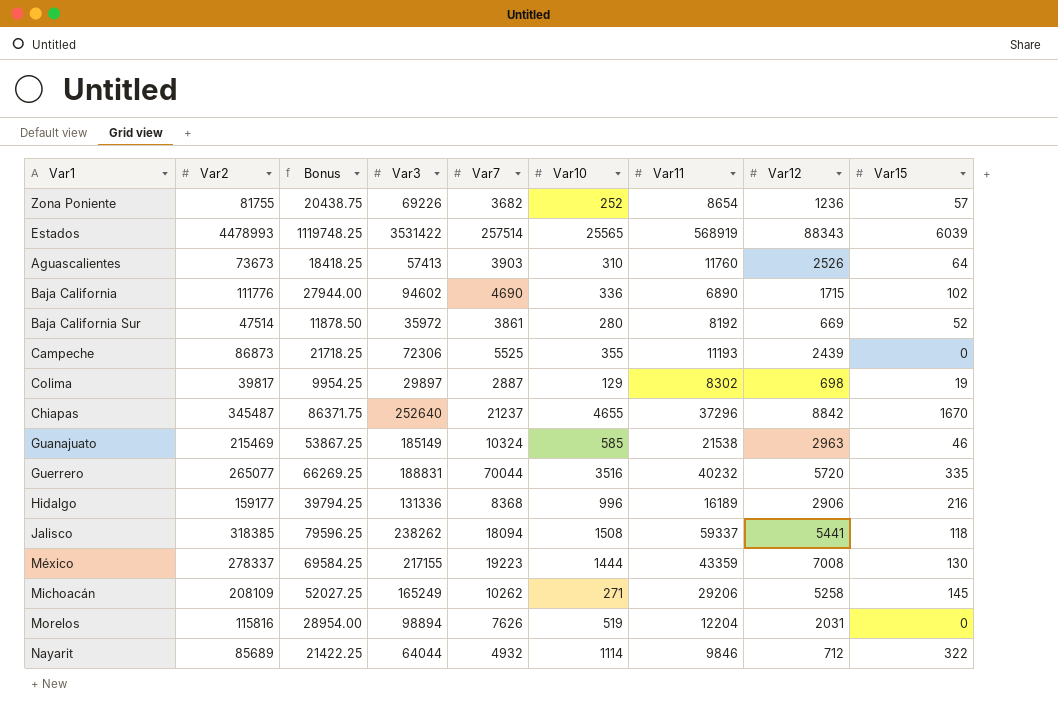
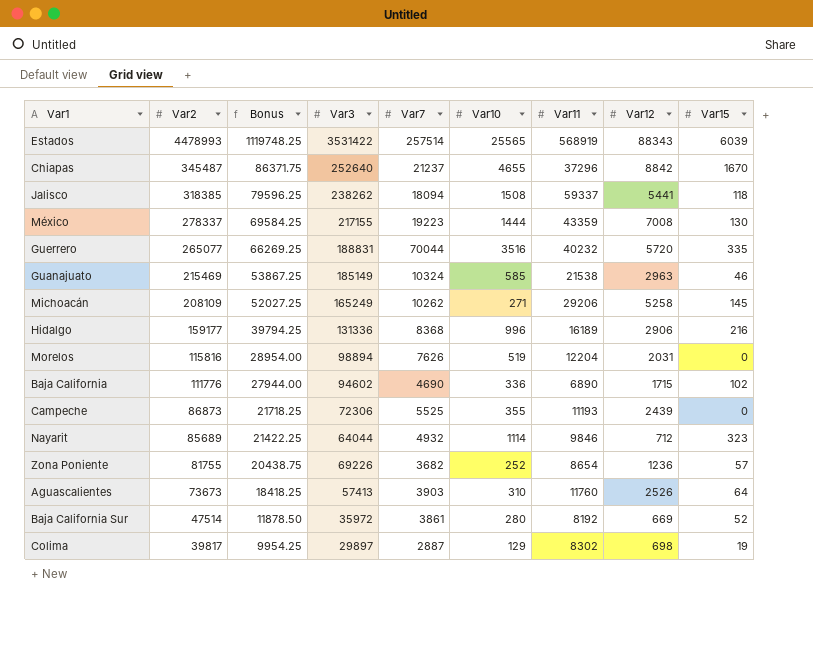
row order: none -> Var2 descending
Nayarit | Var15: 322 -> 323

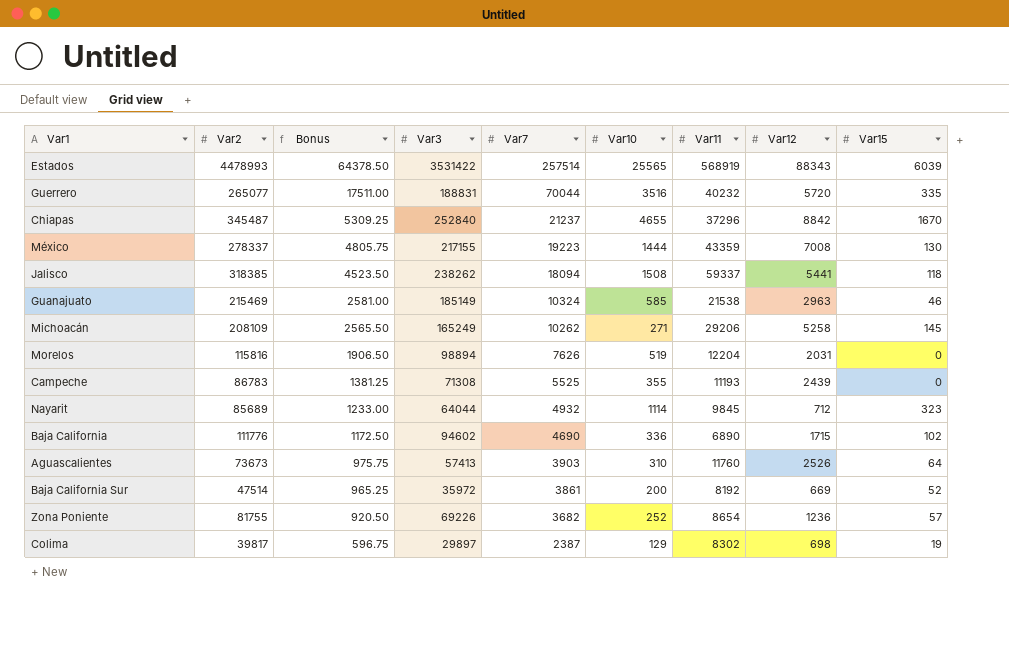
row order: Var2 descending -> Bonus descending
column Bonus | formula: [Var2] * 0.25 -> [Var7] * 0.25
row Hidalgo: 159177 | 39794.25 | 131336 | 8368 | 996 | 16189 | 2906 | 216 -> none
Chiapas | Var3: 252640 -> 252840
Campeche | Var2: 86873 -> 86783
Campeche | Var3: 72306 -> 71308
Nayarit | Var11: 9846 -> 9845
Baja California Sur | Var10: 280 -> 200
Colima | Var7: 2887 -> 2387

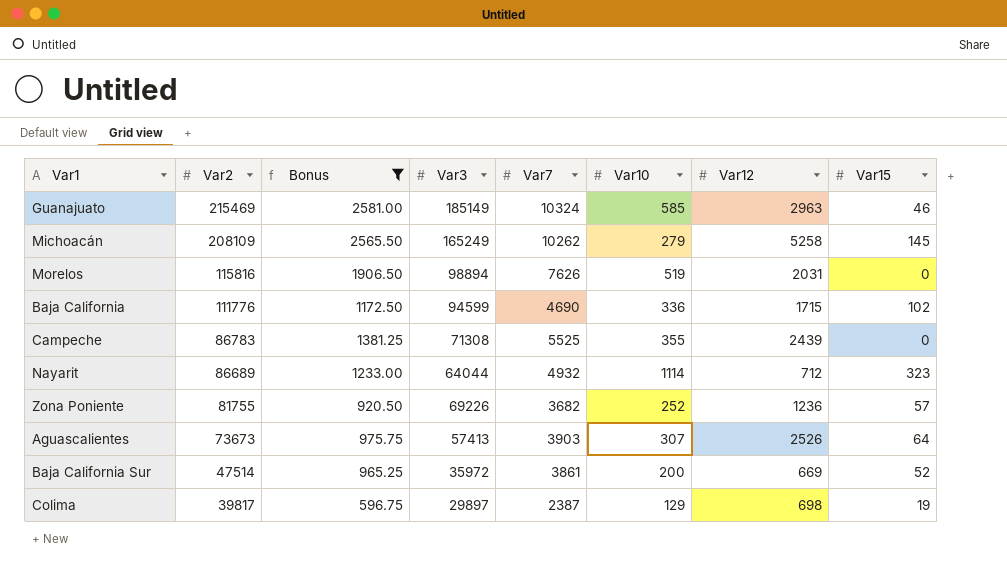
filter: none -> Bonus <= 2581.00
row order: Bonus descending -> Var2 descending
column Var11 | position: 7 -> none
Michoacán | Var10: 271 -> 279
Baja California | Var3: 94602 -> 94599
Nayarit | Var2: 85689 -> 86689
Aguascalientes | Var10: 310 -> 307

